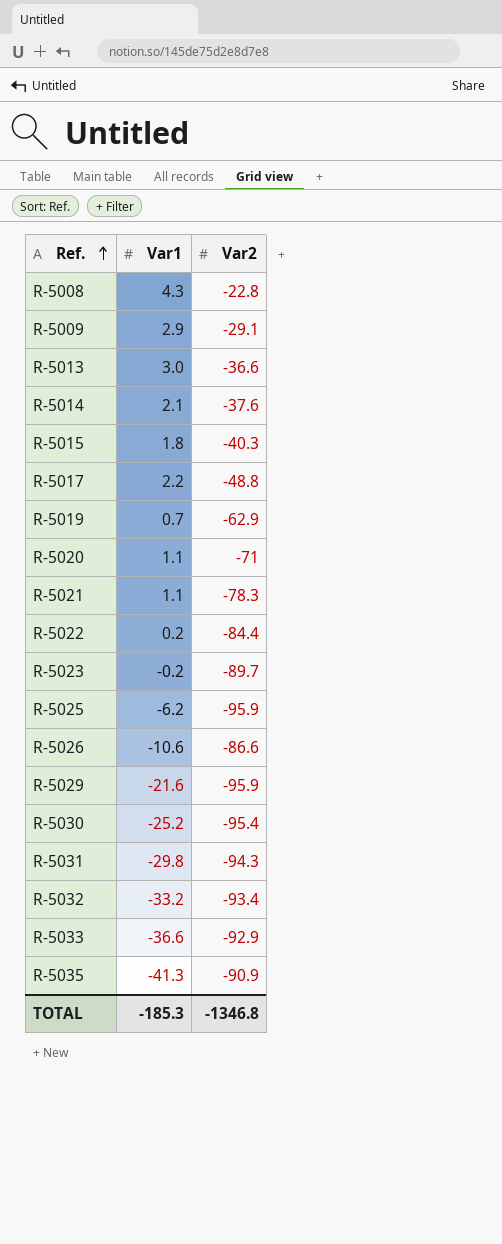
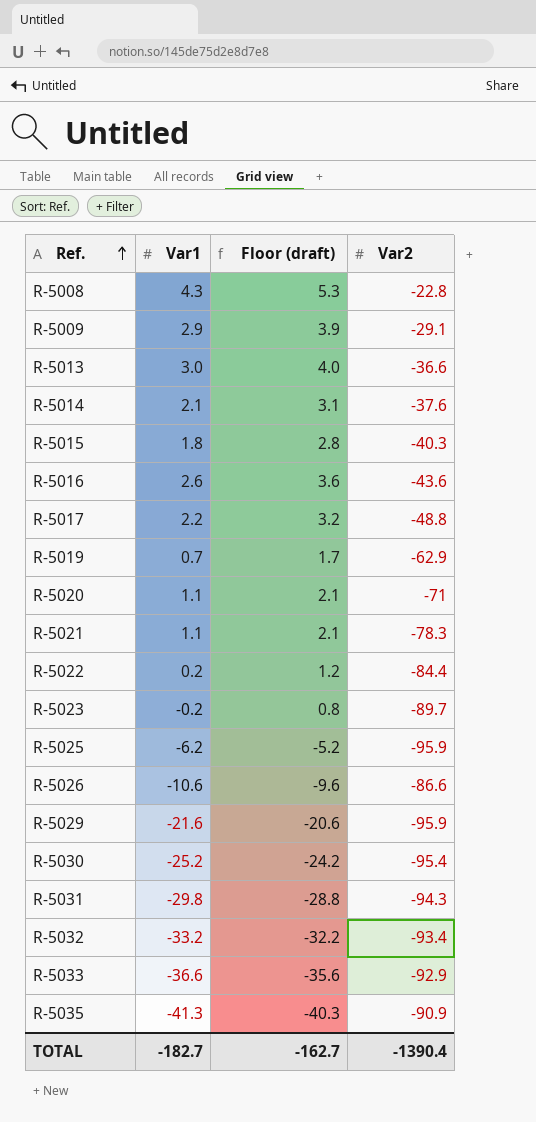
column Floor (draft) | formula: none -> [Var1] + 1
row R-5016: none -> 2.6 | 3.6 | -43.6
TOTAL | Var1: -185.3 -> -182.7
TOTAL | Var2: -1346.8 -> -1390.4

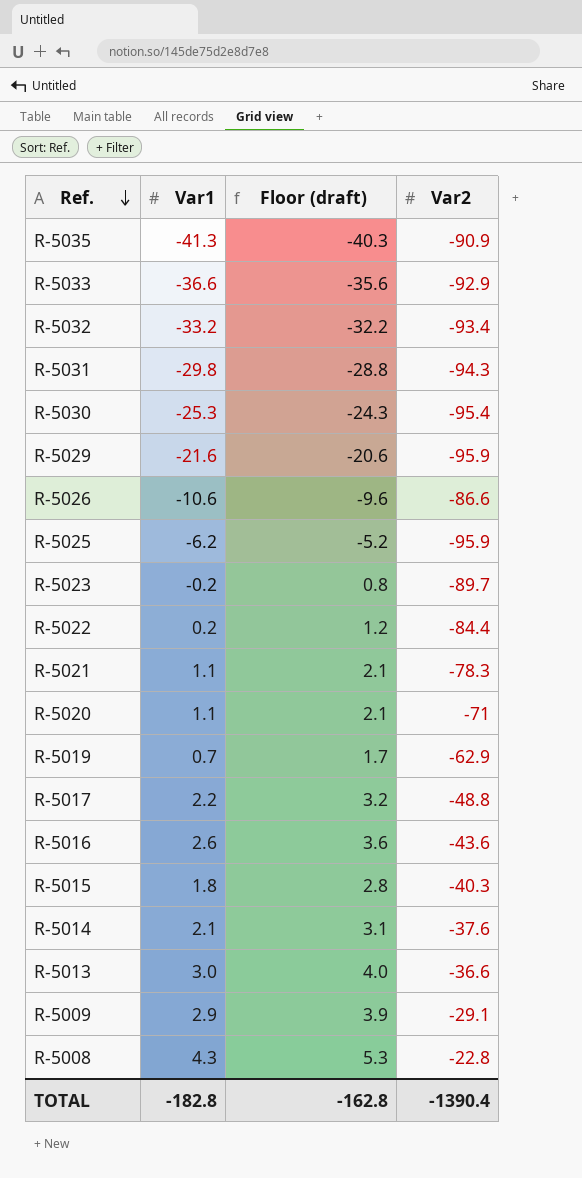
row order: Ref. ascending -> Ref. descending
R-5030 | Var1: -25.2 -> -25.3
R-5030 | Floor (draft): -24.2 -> -24.3
TOTAL | Var1: -182.7 -> -182.8
TOTAL | Floor (draft): -162.7 -> -162.8

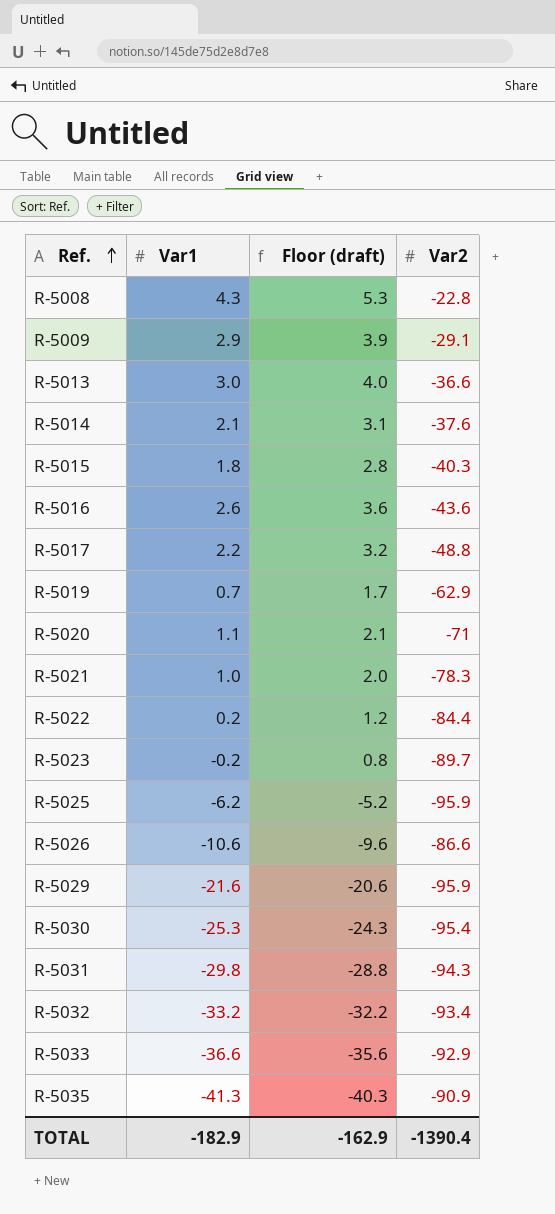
row order: Ref. descending -> Ref. ascending
R-5021 | Var1: 1.1 -> 1.0
R-5021 | Floor (draft): 2.1 -> 2.0
TOTAL | Var1: -182.8 -> -182.9
TOTAL | Floor (draft): -162.8 -> -162.9

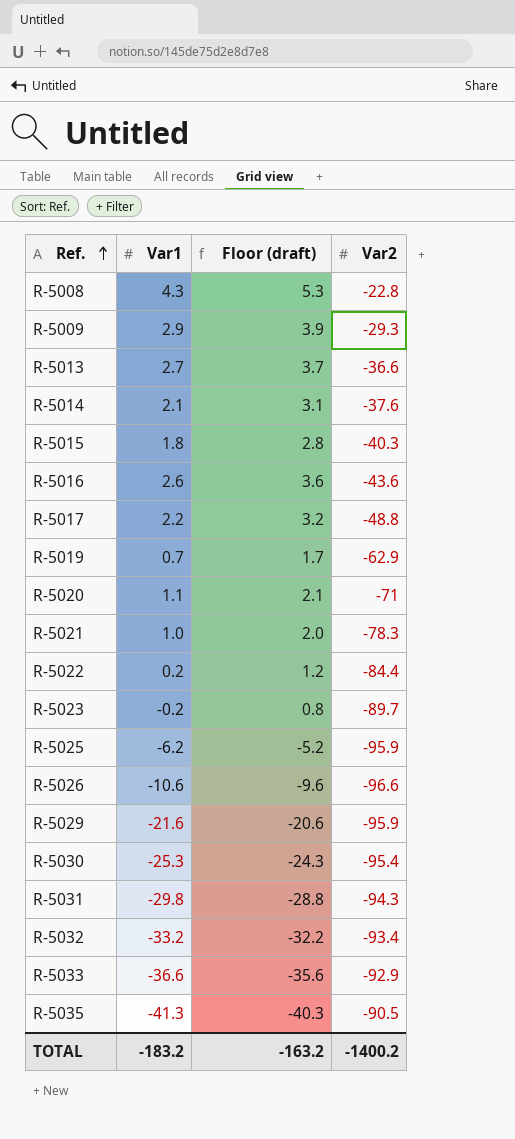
R-5009 | Var2: -29.1 -> -29.3
R-5013 | Var1: 3.0 -> 2.7
R-5013 | Floor (draft): 4.0 -> 3.7
R-5026 | Var2: -86.6 -> -96.6
R-5035 | Var2: -90.9 -> -90.5
TOTAL | Var1: -182.9 -> -183.2
TOTAL | Floor (draft): -162.9 -> -163.2
TOTAL | Var2: -1390.4 -> -1400.2

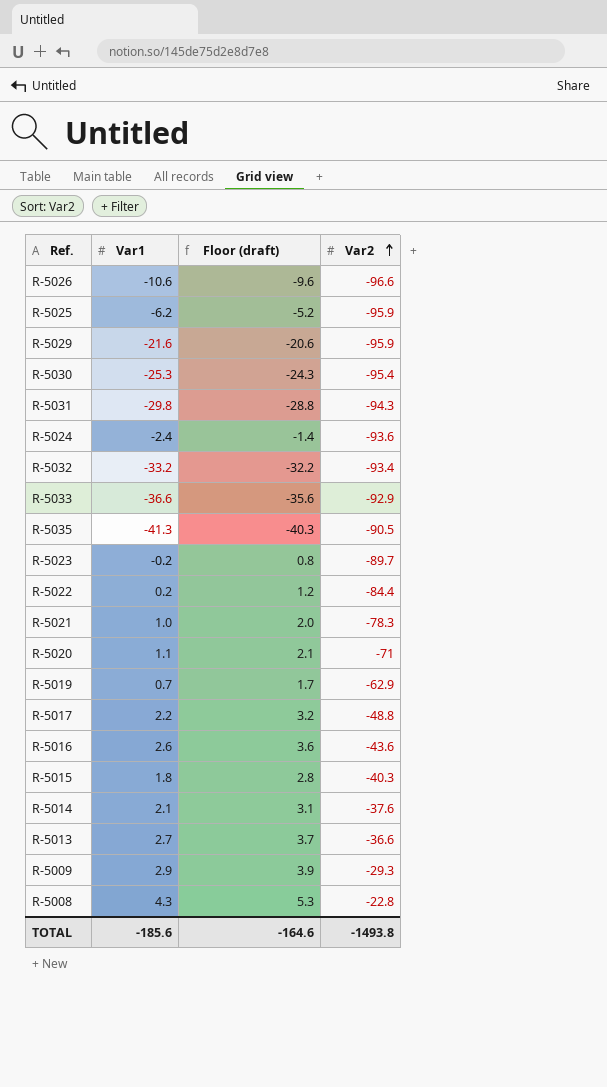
row order: Ref. ascending -> Var2 ascending
row R-5024: none -> -2.4 | -1.4 | -93.6
TOTAL | Var1: -183.2 -> -185.6
TOTAL | Floor (draft): -163.2 -> -164.6
TOTAL | Var2: -1400.2 -> -1493.8

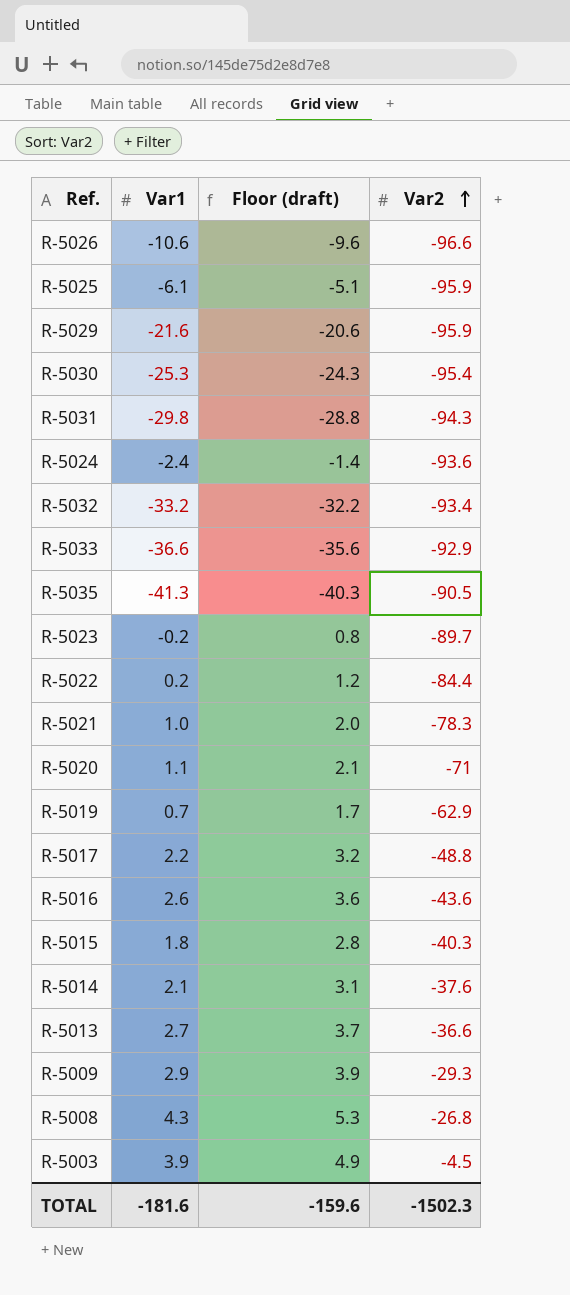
R-5025 | Var1: -6.2 -> -6.1
R-5025 | Floor (draft): -5.2 -> -5.1
R-5008 | Var2: -22.8 -> -26.8
row R-5003: none -> 3.9 | 4.9 | -4.5
TOTAL | Var1: -185.6 -> -181.6
TOTAL | Floor (draft): -164.6 -> -159.6
TOTAL | Var2: -1493.8 -> -1502.3

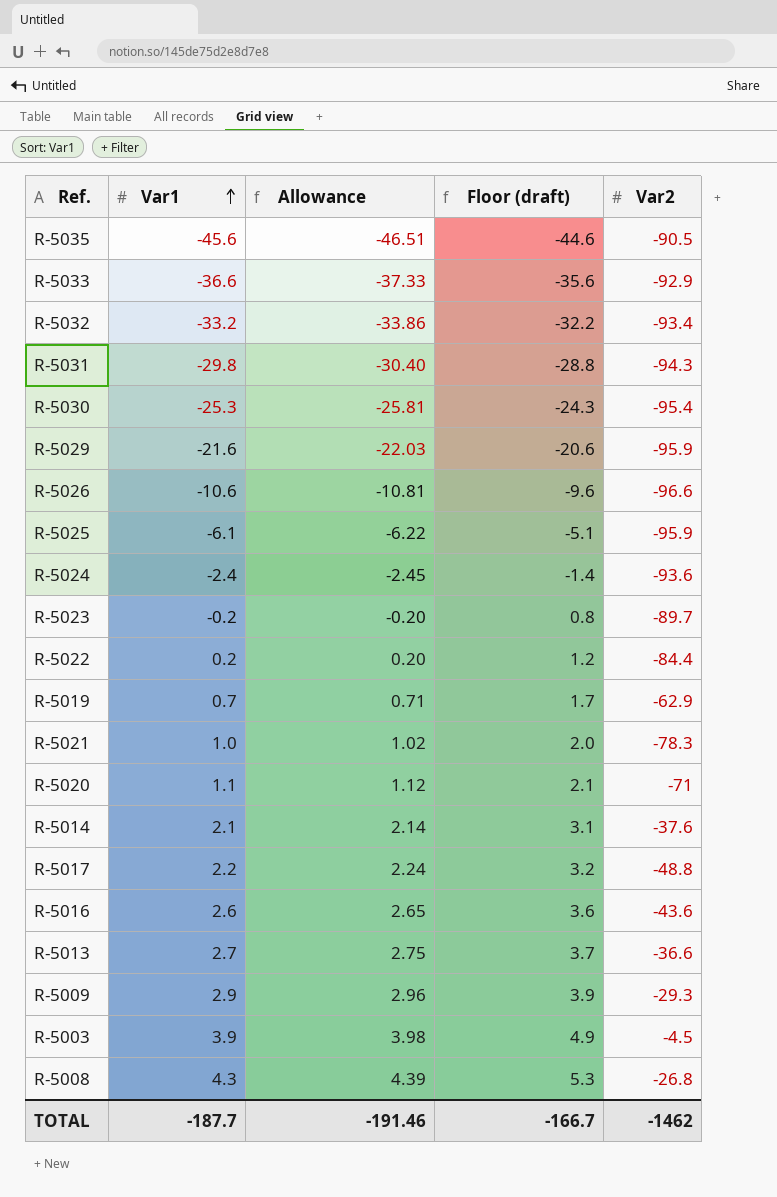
row order: Var2 ascending -> Var1 ascending
column Allowance | formula: none -> [Var1] * 1.02
row R-5015: 1.8 | 2.8 | -40.3 -> none
R-5035 | Var1: -41.3 -> -45.6
R-5035 | Floor (draft): -40.3 -> -44.6
TOTAL | Var1: -181.6 -> -187.7
TOTAL | Floor (draft): -159.6 -> -166.7
TOTAL | Var2: -1502.3 -> -1462

